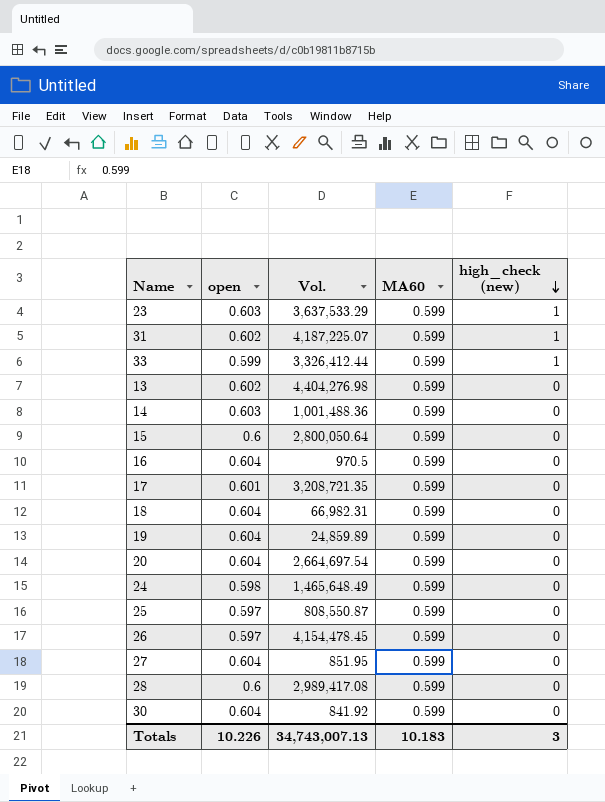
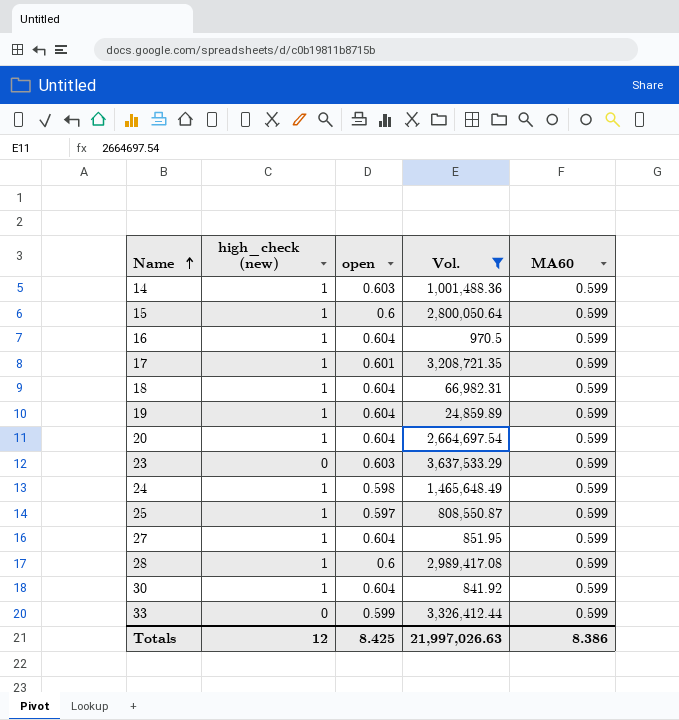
filter: none -> Vol. <= 3,637,533.29
row order: high_check (new) descending -> Name ascending
column high_check (new) | position: 5 -> 2
14 | high_check (new): 0 -> 1
15 | high_check (new): 0 -> 1
16 | high_check (new): 0 -> 1
17 | high_check (new): 0 -> 1
18 | high_check (new): 0 -> 1
19 | high_check (new): 0 -> 1
20 | high_check (new): 0 -> 1
23 | high_check (new): 1 -> 0
24 | high_check (new): 0 -> 1
25 | high_check (new): 0 -> 1
27 | high_check (new): 0 -> 1
28 | high_check (new): 0 -> 1
30 | high_check (new): 0 -> 1
33 | high_check (new): 1 -> 0
Totals | high_check (new): 3 -> 12
Totals | open: 10.226 -> 8.425
Totals | Vol.: 34,743,007.13 -> 21,997,026.63
Totals | MA60: 10.183 -> 8.386

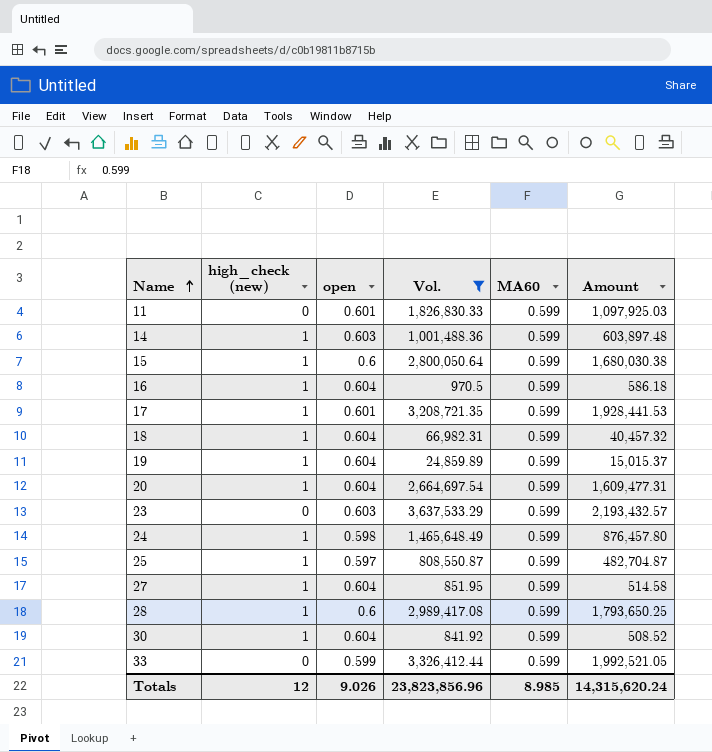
column Amount | formula: none -> [open] * [Vol.]
row 11: none -> 0 | 0.601 | 1,826,830.33 | 0.599 | 1,097,925.03
Totals | open: 8.425 -> 9.026
Totals | Vol.: 21,997,026.63 -> 23,823,856.96
Totals | MA60: 8.386 -> 8.985

